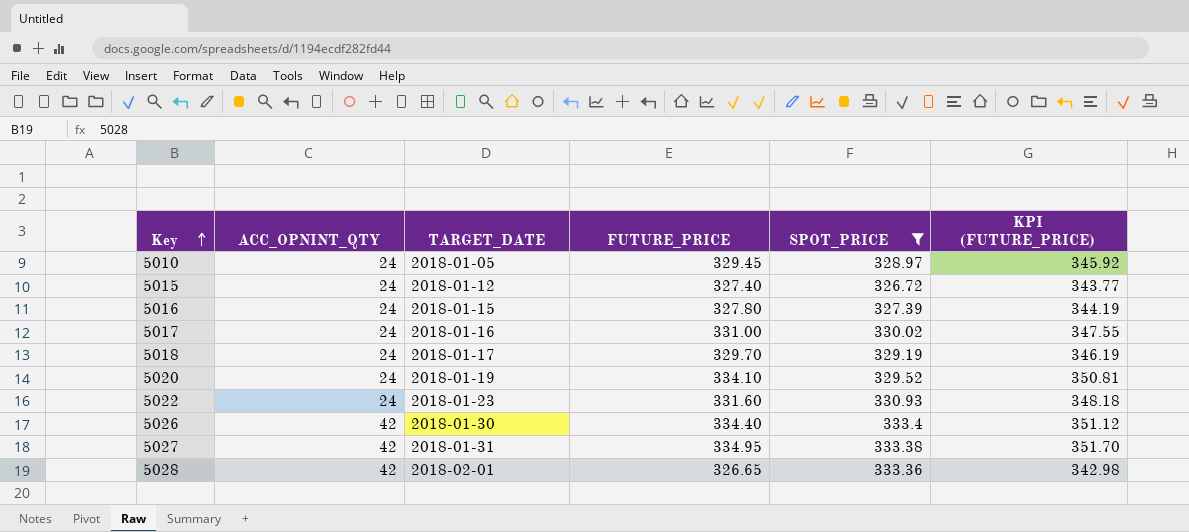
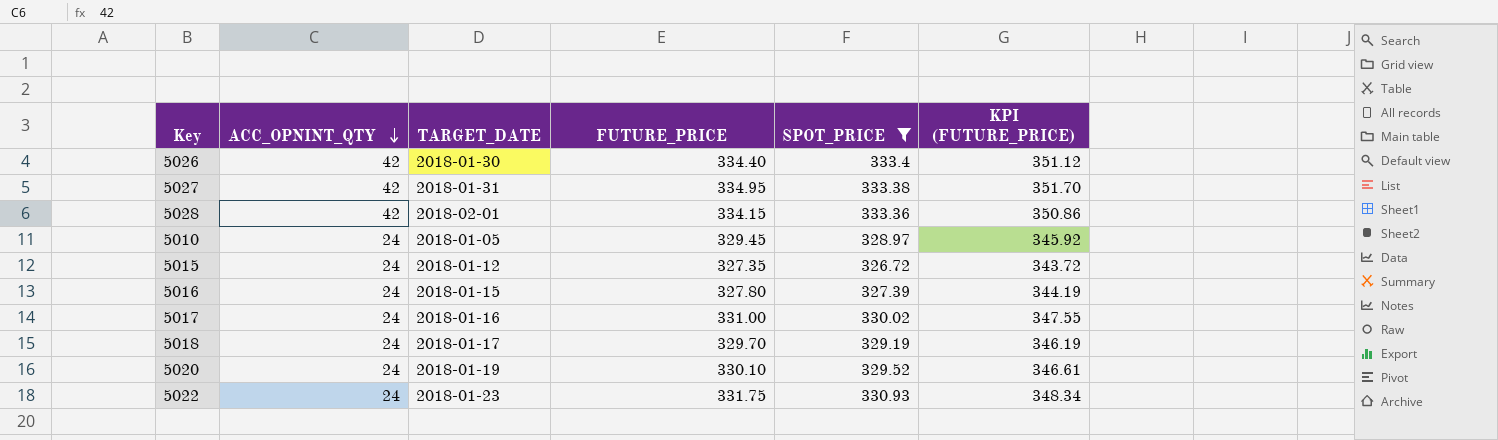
row order: Key ascending -> ACC_OPNINT_QTY descending
5028 | FUTURE_PRICE: 326.65 -> 334.15
5028 | KPI (FUTURE_PRICE): 342.98 -> 350.86
5015 | FUTURE_PRICE: 327.40 -> 327.35
5015 | KPI (FUTURE_PRICE): 343.77 -> 343.72
5020 | FUTURE_PRICE: 334.10 -> 330.10
5020 | KPI (FUTURE_PRICE): 350.81 -> 346.61
5022 | FUTURE_PRICE: 331.60 -> 331.75
5022 | KPI (FUTURE_PRICE): 348.18 -> 348.34

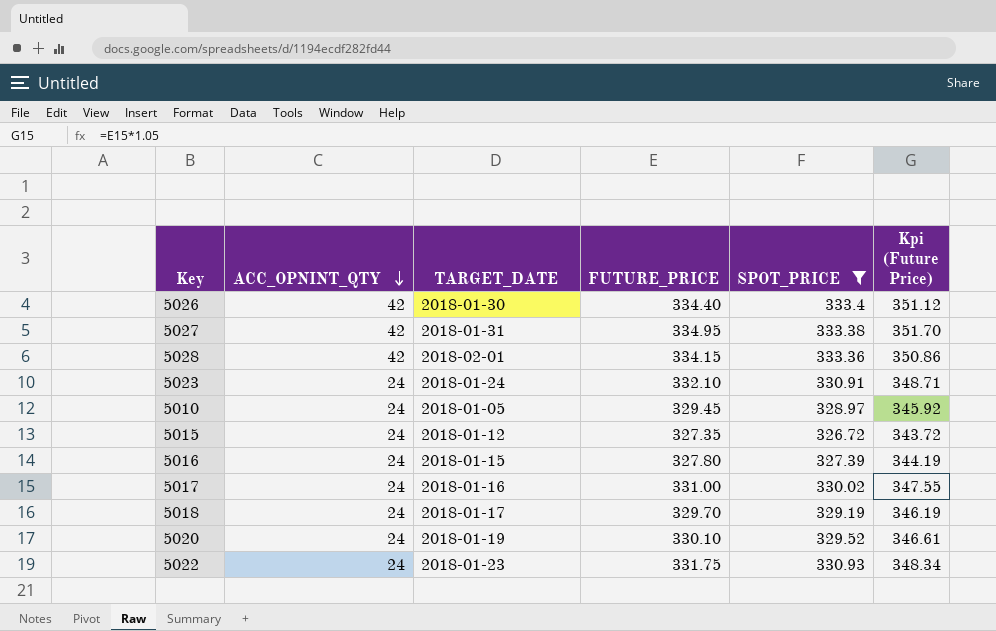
column name: KPI (FUTURE_PRICE) -> Kpi (Future Price)
row 5023: none -> 24 | 2018-01-24 | 332.10 | 330.91 | 348.71

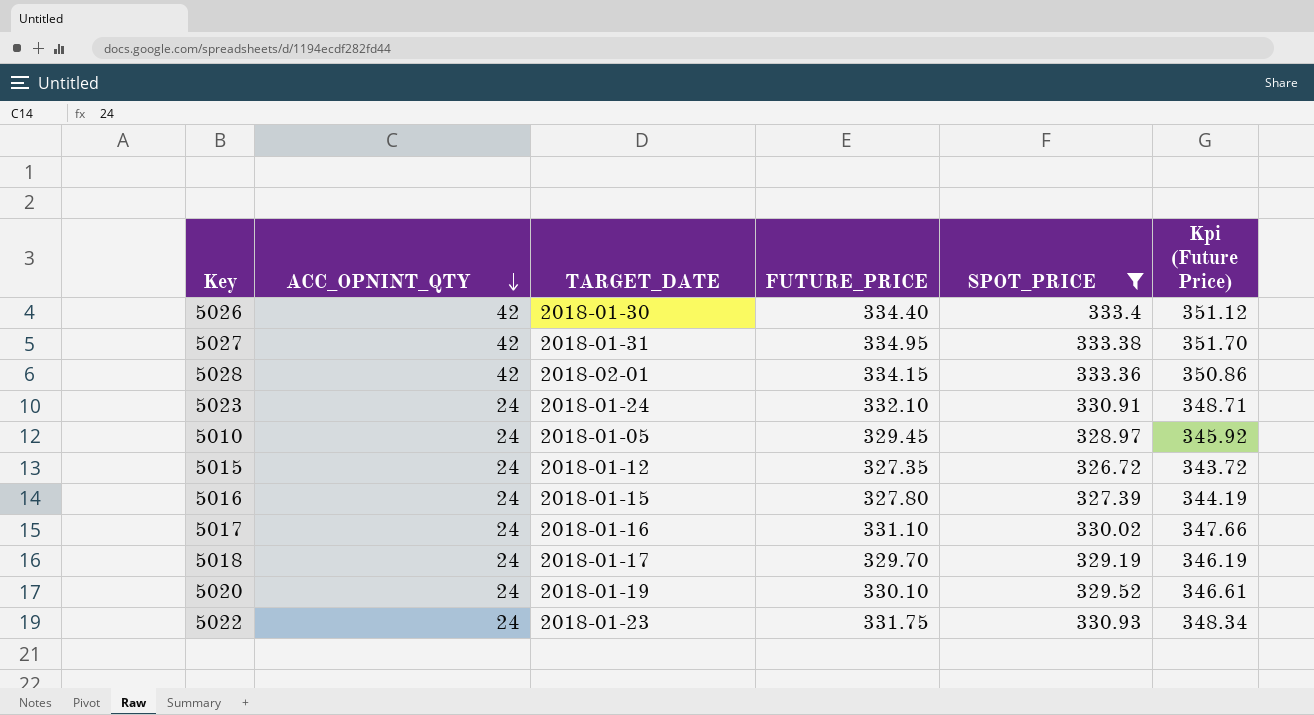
5017 | FUTURE_PRICE: 331.00 -> 331.10
5017 | Kpi (Future Price): 347.55 -> 347.66

